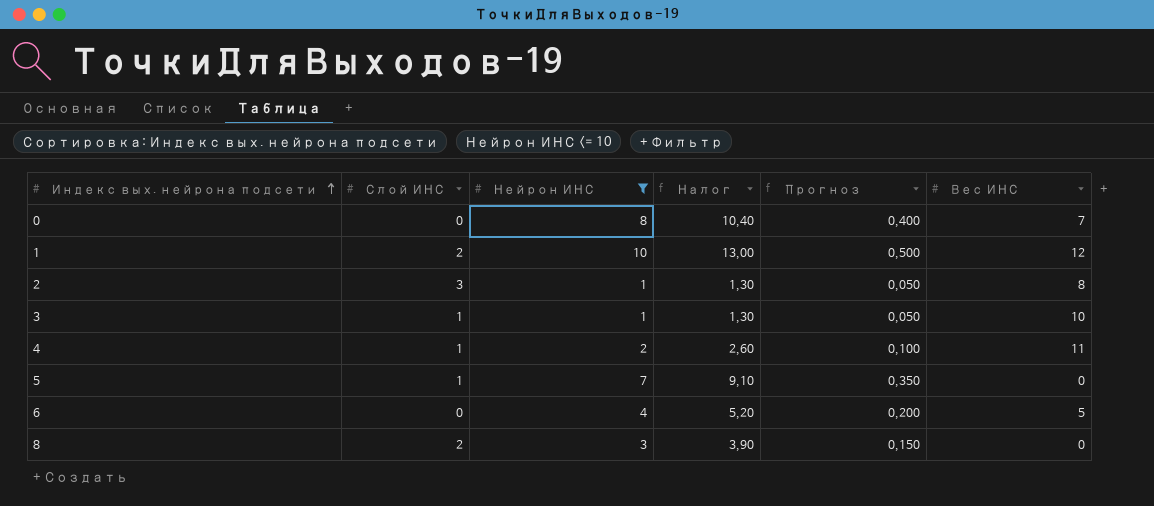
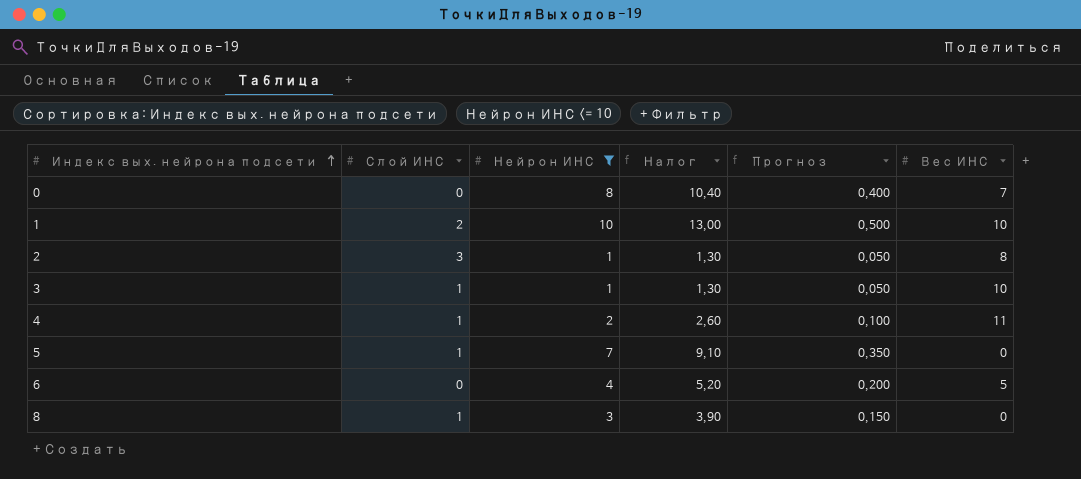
1 | Вес ИНС: 12 -> 10
8 | Слой ИНС: 2 -> 1

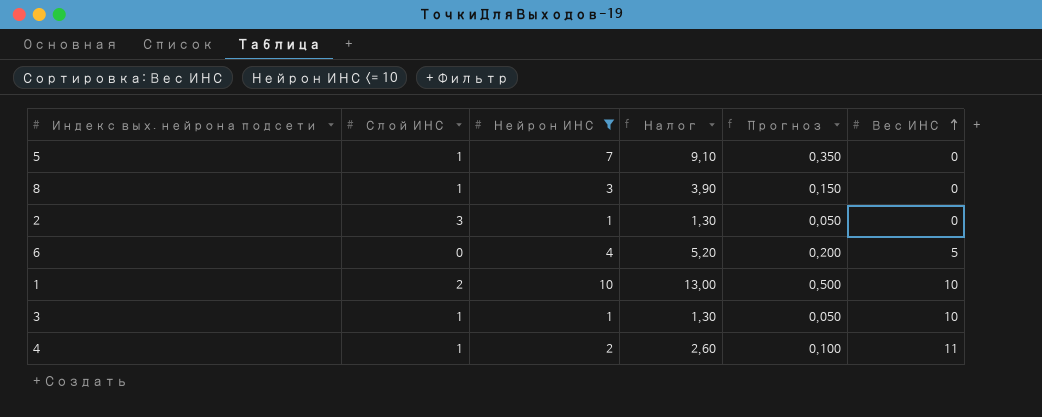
row order: Индекс вых. нейрона подсети ascending -> Вес ИНС ascending
row 0: 0 | 8 | 10,40 | 0,400 | 7 -> none
2 | Вес ИНС: 8 -> 0

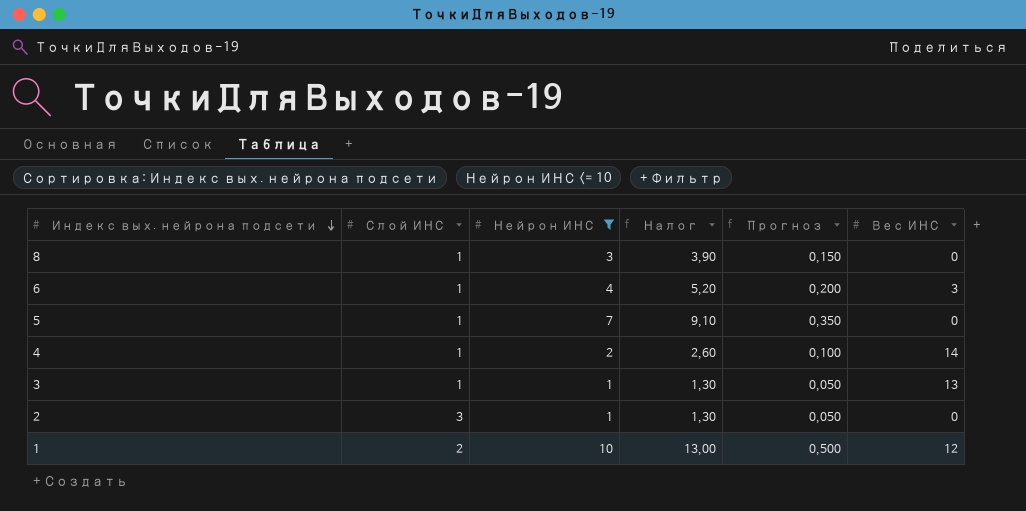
row order: Вес ИНС ascending -> Индекс вых. нейрона подсети descending
6 | Слой ИНС: 0 -> 1
6 | Вес ИНС: 5 -> 3
4 | Вес ИНС: 11 -> 14
3 | Вес ИНС: 10 -> 13
1 | Вес ИНС: 10 -> 12

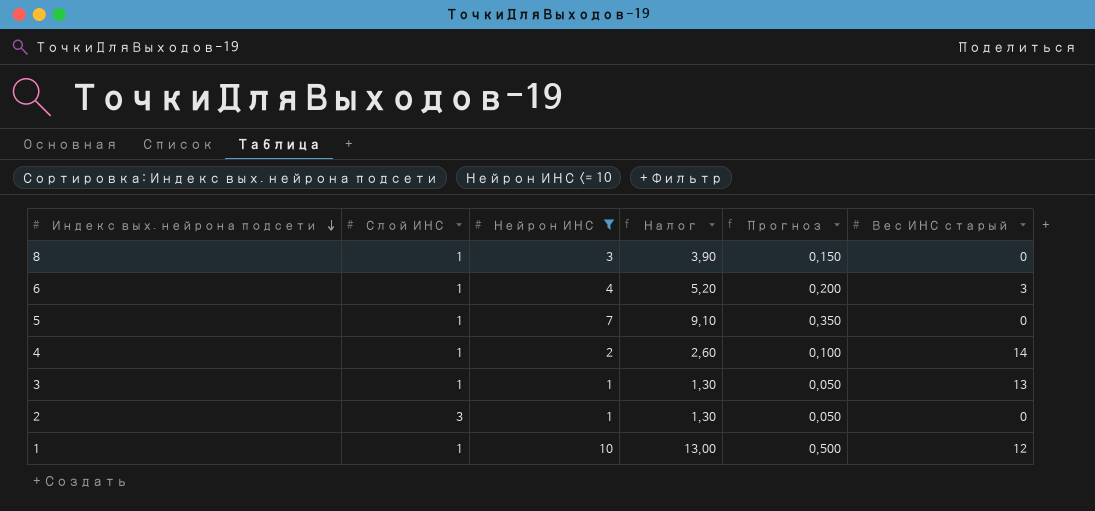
column name: Вес ИНС -> Вес ИНС старый
1 | Слой ИНС: 2 -> 1

